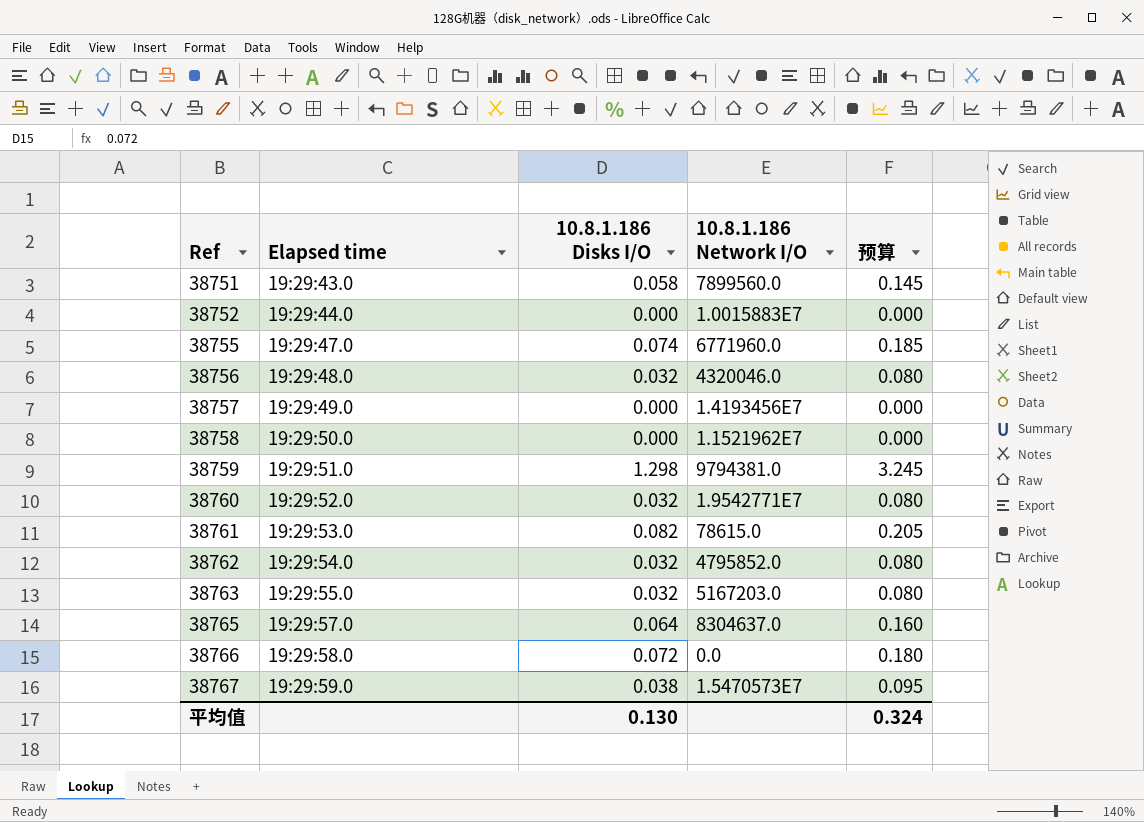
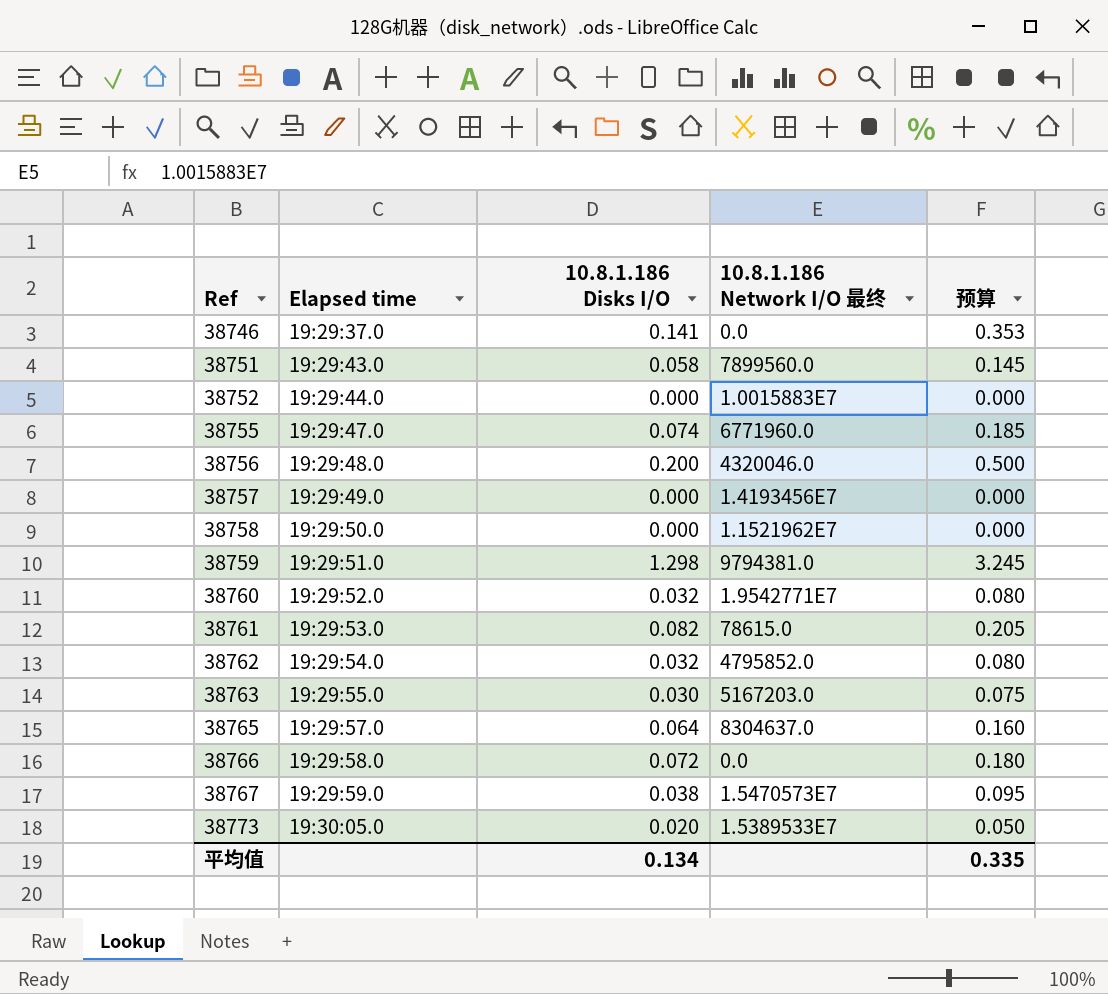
column name: 10.8.1.186 Network I/O -> 10.8.1.186 Network I/O 最终
row 38746: none -> 19:29:37.0 | 0.141 | 0.0 | 0.353
38756 | 10.8.1.186 Disks I/O: 0.032 -> 0.200
38756 | 预算: 0.080 -> 0.500
38763 | 10.8.1.186 Disks I/O: 0.032 -> 0.030
38763 | 预算: 0.080 -> 0.075
row 38773: none -> 19:30:05.0 | 0.020 | 1.5389533E7 | 0.050
平均值 | 10.8.1.186 Disks I/O: 0.130 -> 0.134
平均值 | 预算: 0.324 -> 0.335

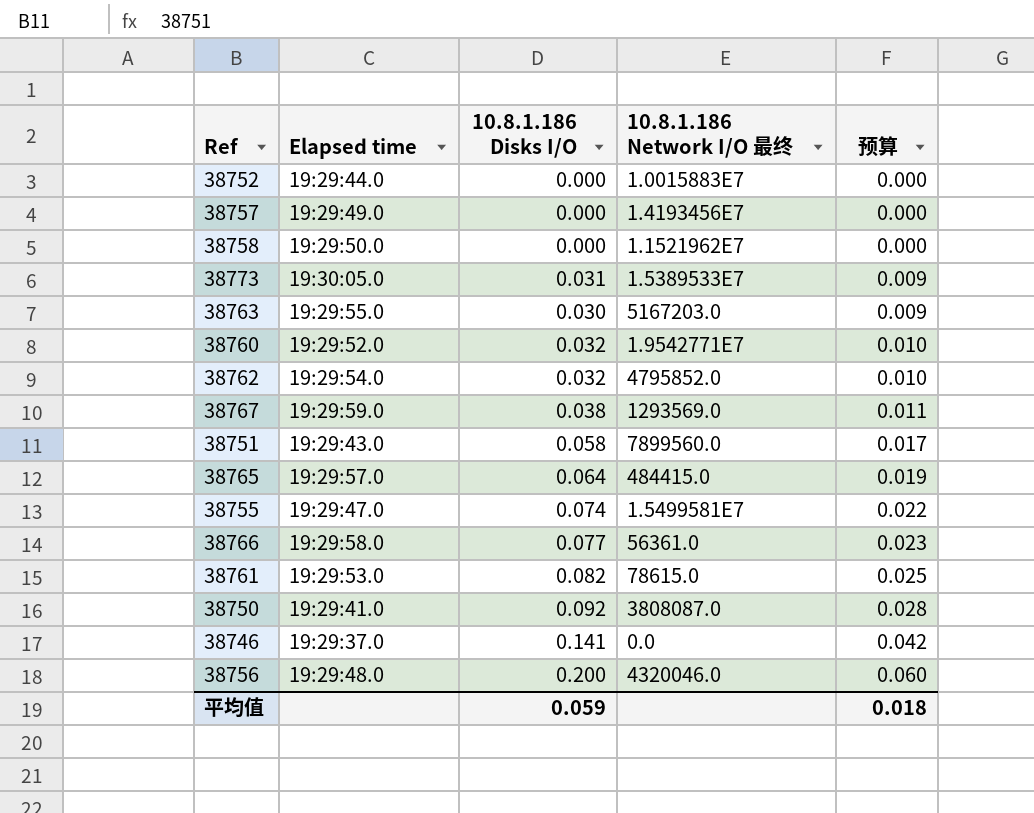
row order: Ref ascending -> 预算 ascending
column 预算 | formula: [10.8.1.186 Disks I/O] * 2.5 -> [10.8.1.186 Disks I/O] * 0.3
row 38759: 19:29:51.0 | 1.298 | 9794381.0 | 3.245 -> none
38773 | 10.8.1.186 Disks I/O: 0.020 -> 0.031
38767 | 10.8.1.186 Network I/O 最终: 1.5470573E7 -> 1293569.0
38765 | 10.8.1.186 Network I/O 最终: 8304637.0 -> 484415.0
38755 | 10.8.1.186 Network I/O 最终: 6771960.0 -> 1.5499581E7
38766 | 10.8.1.186 Disks I/O: 0.072 -> 0.077
38766 | 10.8.1.186 Network I/O 最终: 0.0 -> 56361.0
row 38750: none -> 19:29:41.0 | 0.092 | 3808087.0 | 0.028
平均值 | 10.8.1.186 Disks I/O: 0.134 -> 0.059
平均值 | 预算: 0.335 -> 0.018

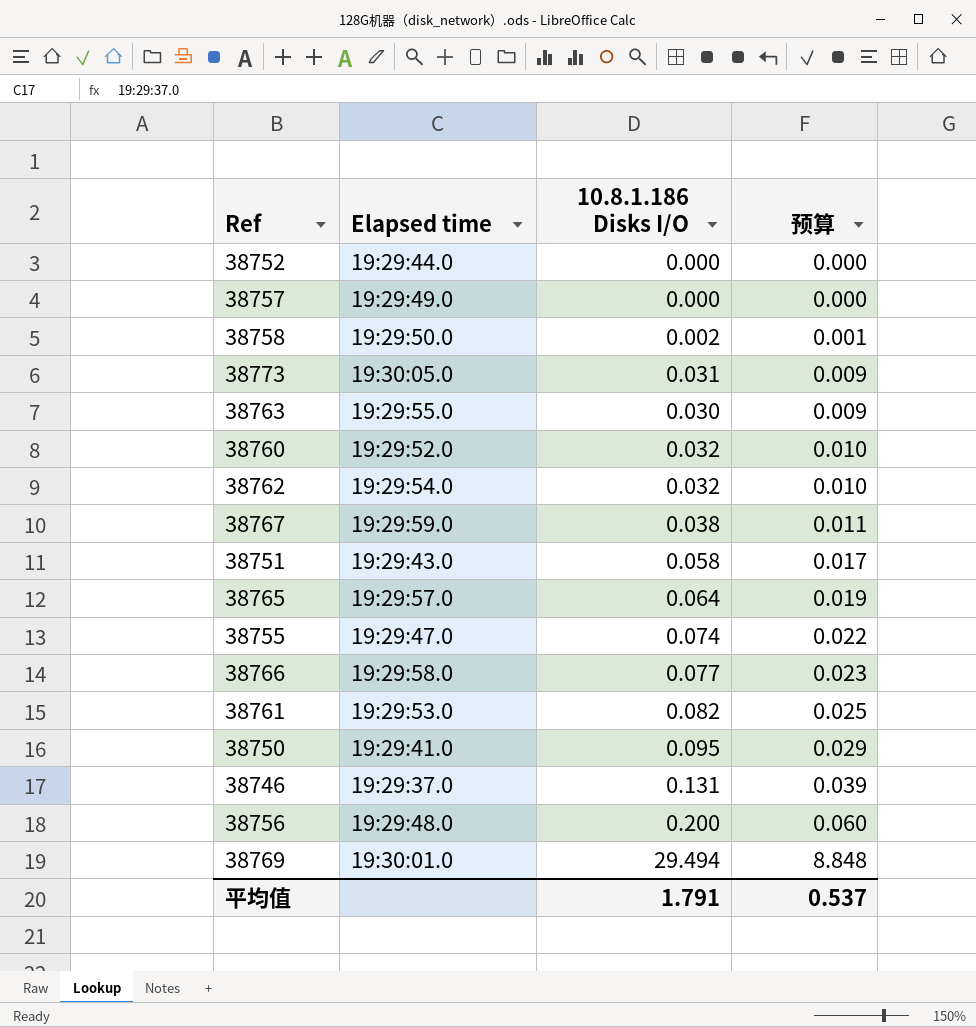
column 10.8.1.186 Network I/O 最终 | position: 4 -> none
38758 | 10.8.1.186 Disks I/O: 0.000 -> 0.002
38758 | 预算: 0.000 -> 0.001
38750 | 10.8.1.186 Disks I/O: 0.092 -> 0.095
38750 | 预算: 0.028 -> 0.029
38746 | 10.8.1.186 Disks I/O: 0.141 -> 0.131
38746 | 预算: 0.042 -> 0.039
row 38769: none -> 19:30:01.0 | 29.494 | 8.848
平均值 | 10.8.1.186 Disks I/O: 0.059 -> 1.791
平均值 | 预算: 0.018 -> 0.537

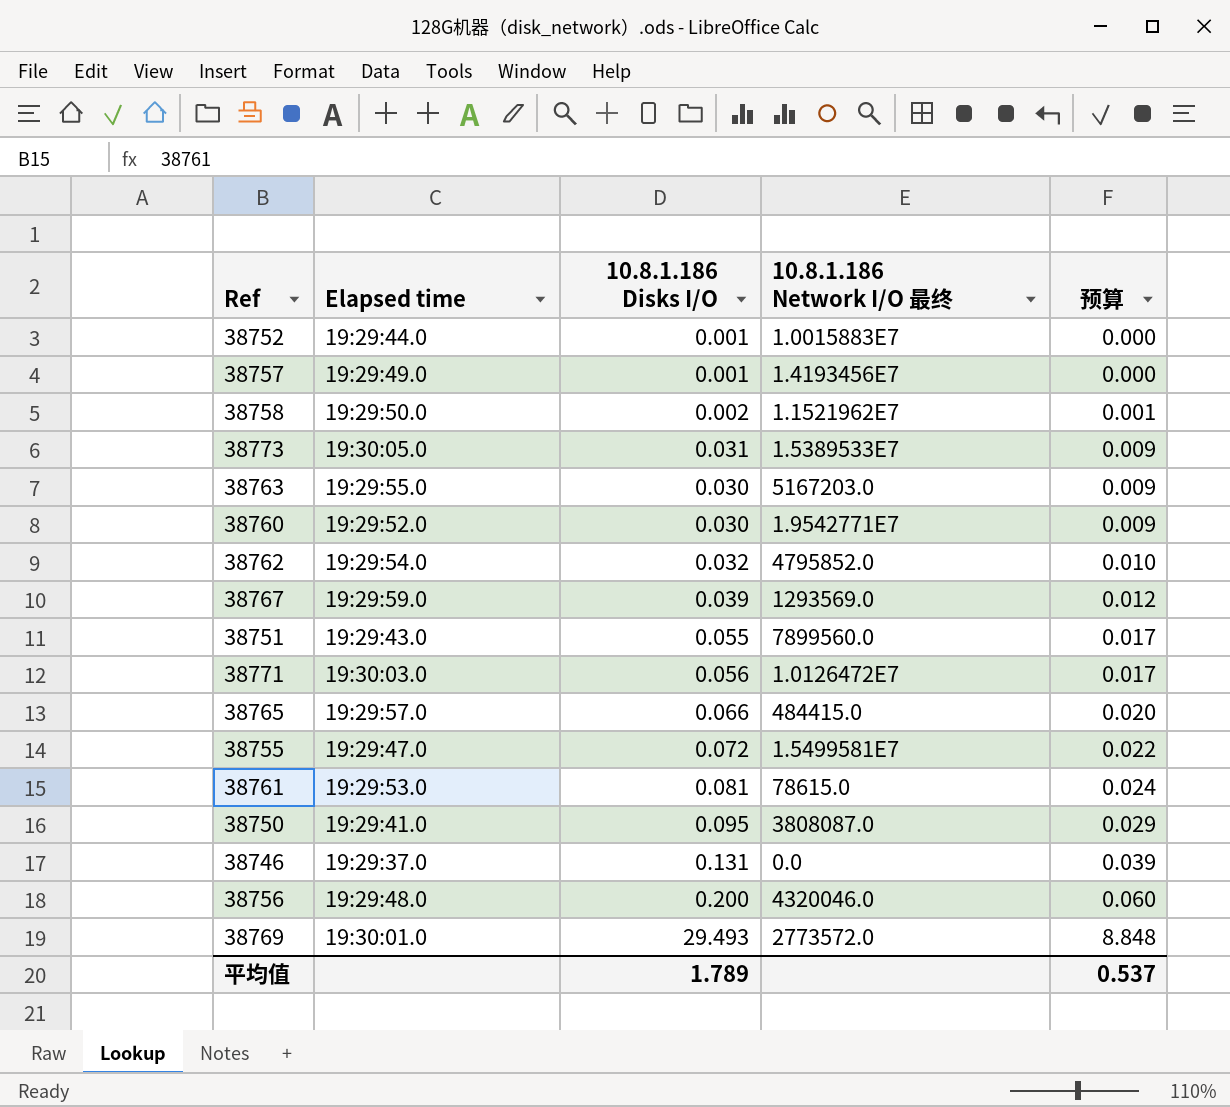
column 10.8.1.186 Network I/O 最终 | position: none -> 4
row 38766: 19:29:58.0 | 0.077 | 0.023 -> none
38752 | 10.8.1.186 Disks I/O: 0.000 -> 0.001
38757 | 10.8.1.186 Disks I/O: 0.000 -> 0.001
38760 | 10.8.1.186 Disks I/O: 0.032 -> 0.030
38760 | 预算: 0.010 -> 0.009
38767 | 10.8.1.186 Disks I/O: 0.038 -> 0.039
38767 | 预算: 0.011 -> 0.012
38751 | 10.8.1.186 Disks I/O: 0.058 -> 0.055
row 38771: none -> 19:30:03.0 | 0.056 | 1.0126472E7 | 0.017
38765 | 10.8.1.186 Disks I/O: 0.064 -> 0.066
38765 | 预算: 0.019 -> 0.020
38755 | 10.8.1.186 Disks I/O: 0.074 -> 0.072
38761 | 10.8.1.186 Disks I/O: 0.082 -> 0.081
38761 | 预算: 0.025 -> 0.024
38769 | 10.8.1.186 Disks I/O: 29.494 -> 29.493
平均值 | 10.8.1.186 Disks I/O: 1.791 -> 1.789

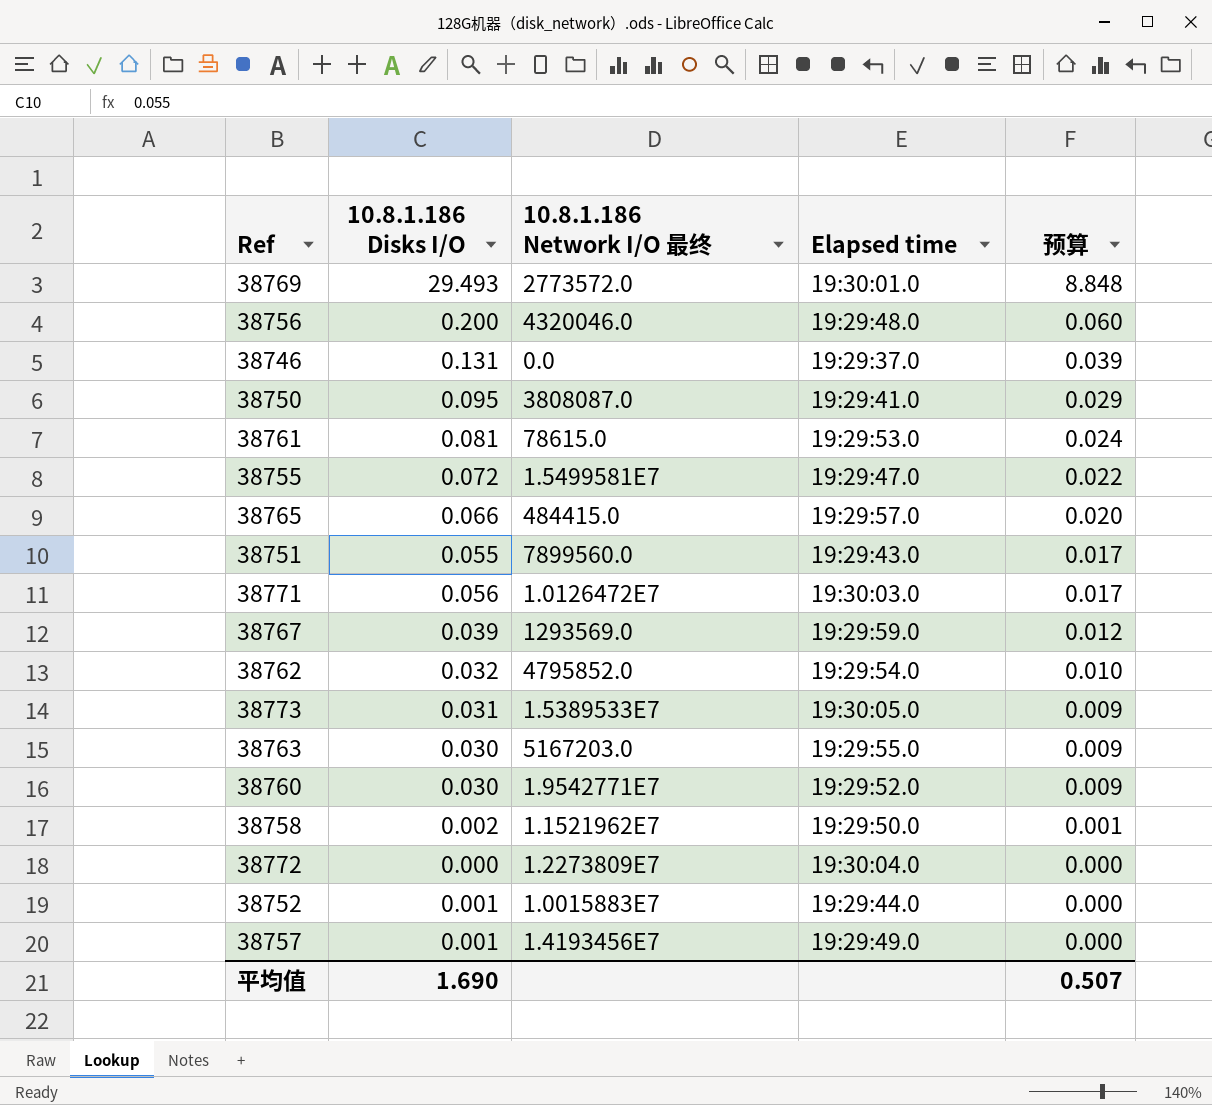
row order: 预算 ascending -> 预算 descending
column Elapsed time | position: 2 -> 4
row 38772: none -> 0.000 | 1.2273809E7 | 19:30:04.0 | 0.000
平均值 | 10.8.1.186 Disks I/O: 1.789 -> 1.690
平均值 | 预算: 0.537 -> 0.507

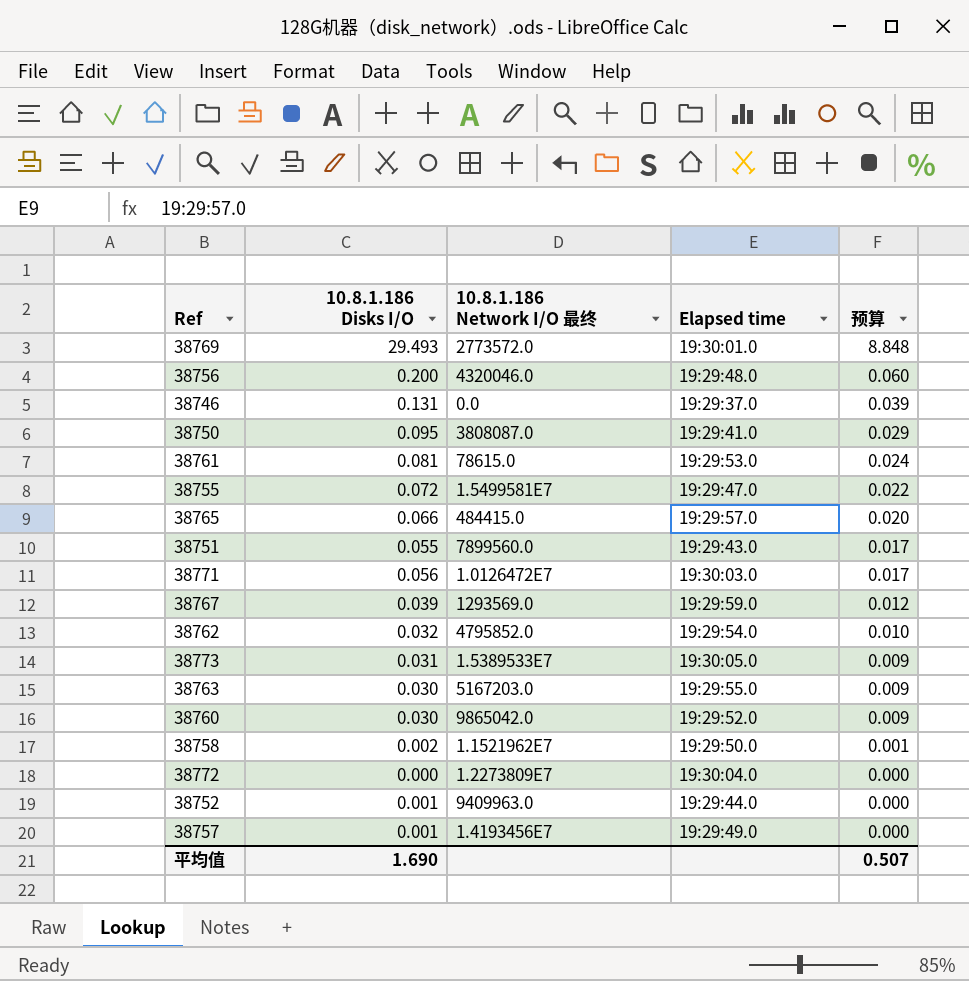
38760 | 10.8.1.186 Network I/O 最终: 1.9542771E7 -> 9865042.0
38752 | 10.8.1.186 Network I/O 最终: 1.0015883E7 -> 9409963.0

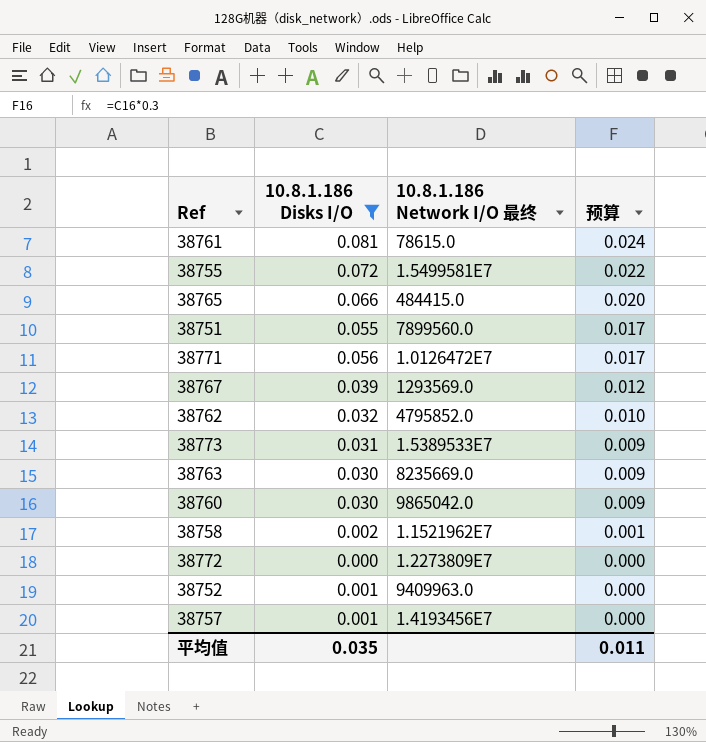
filter: none -> 10.8.1.186 Disks I/O <= 0.081
column Elapsed time | position: 4 -> none
38763 | 10.8.1.186 Network I/O 最终: 5167203.0 -> 8235669.0
平均值 | 10.8.1.186 Disks I/O: 1.690 -> 0.035
平均值 | 预算: 0.507 -> 0.011

